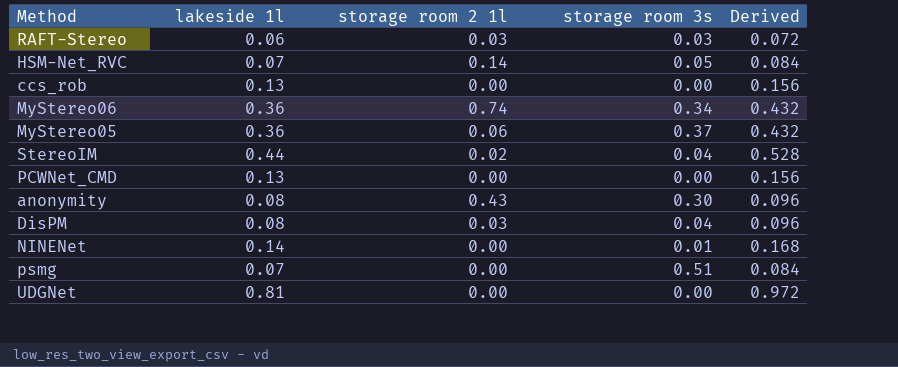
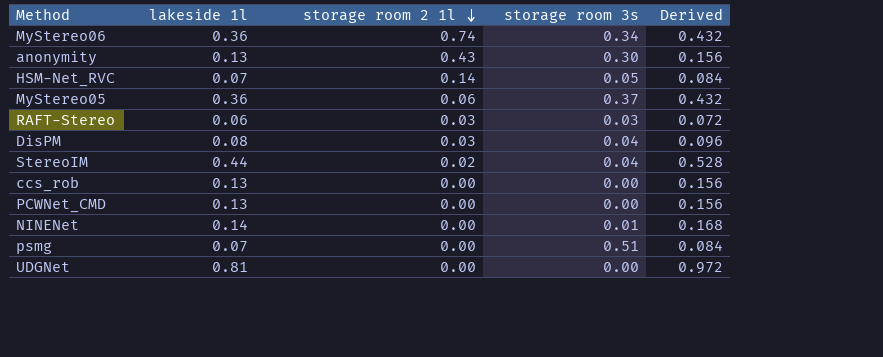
row order: none -> storage room 2 1l descending
anonymity | lakeside 1l: 0.08 -> 0.13
anonymity | Derived: 0.096 -> 0.156

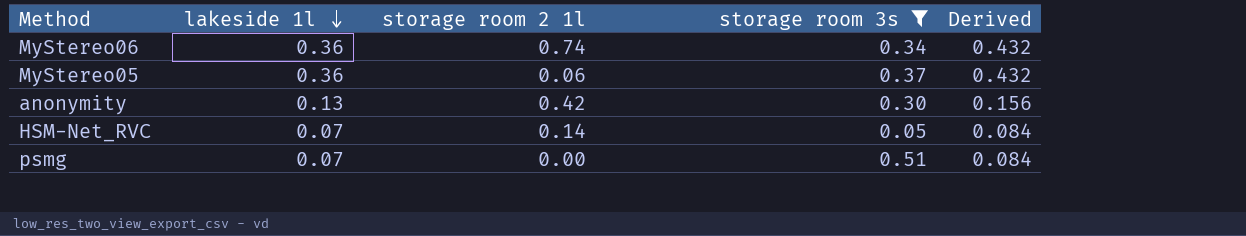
filter: none -> storage room 3s >= 0.05
row order: storage room 2 1l descending -> lakeside 1l descending
anonymity | storage room 2 1l: 0.43 -> 0.42

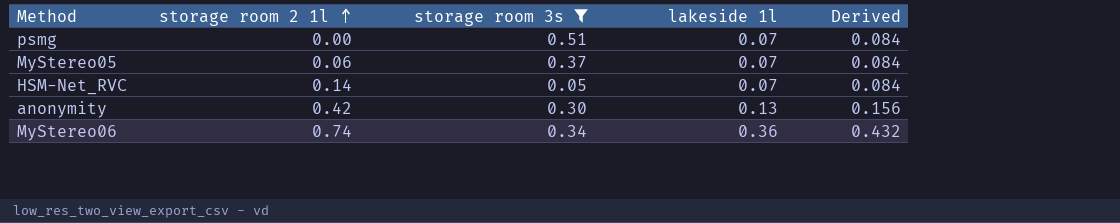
row order: lakeside 1l descending -> storage room 2 1l ascending
column lakeside 1l | position: 2 -> 4
MyStereo05 | lakeside 1l: 0.36 -> 0.07
MyStereo05 | Derived: 0.432 -> 0.084

